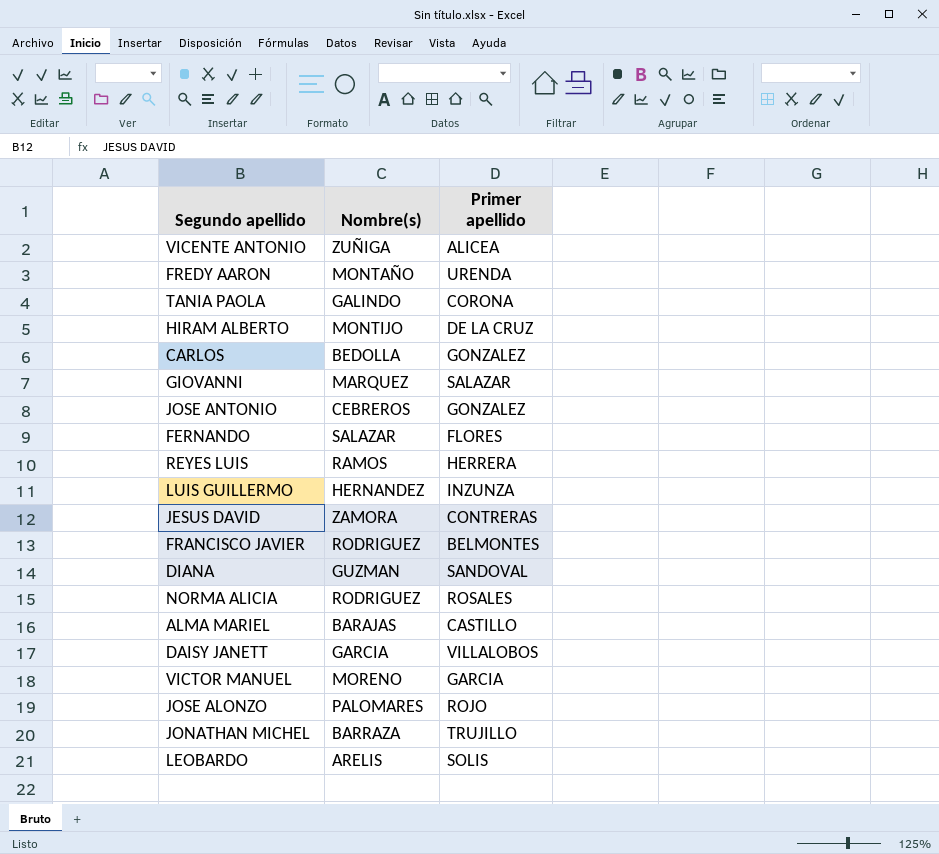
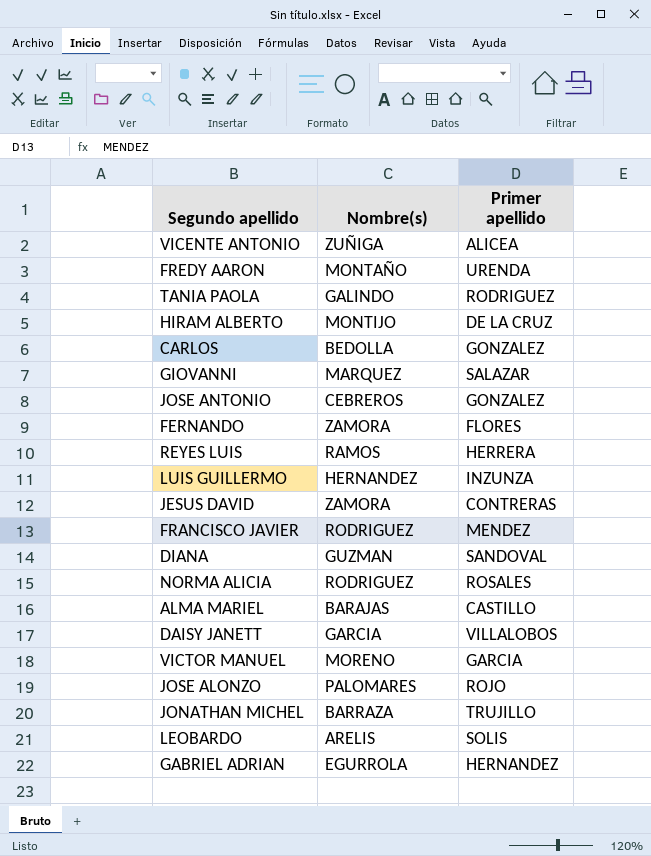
TANIA PAOLA | Primer apellido: CORONA -> RODRIGUEZ
FERNANDO | Nombre(s): SALAZAR -> ZAMORA
FRANCISCO JAVIER | Primer apellido: BELMONTES -> MENDEZ
row GABRIEL ADRIAN: none -> EGURROLA | HERNANDEZ

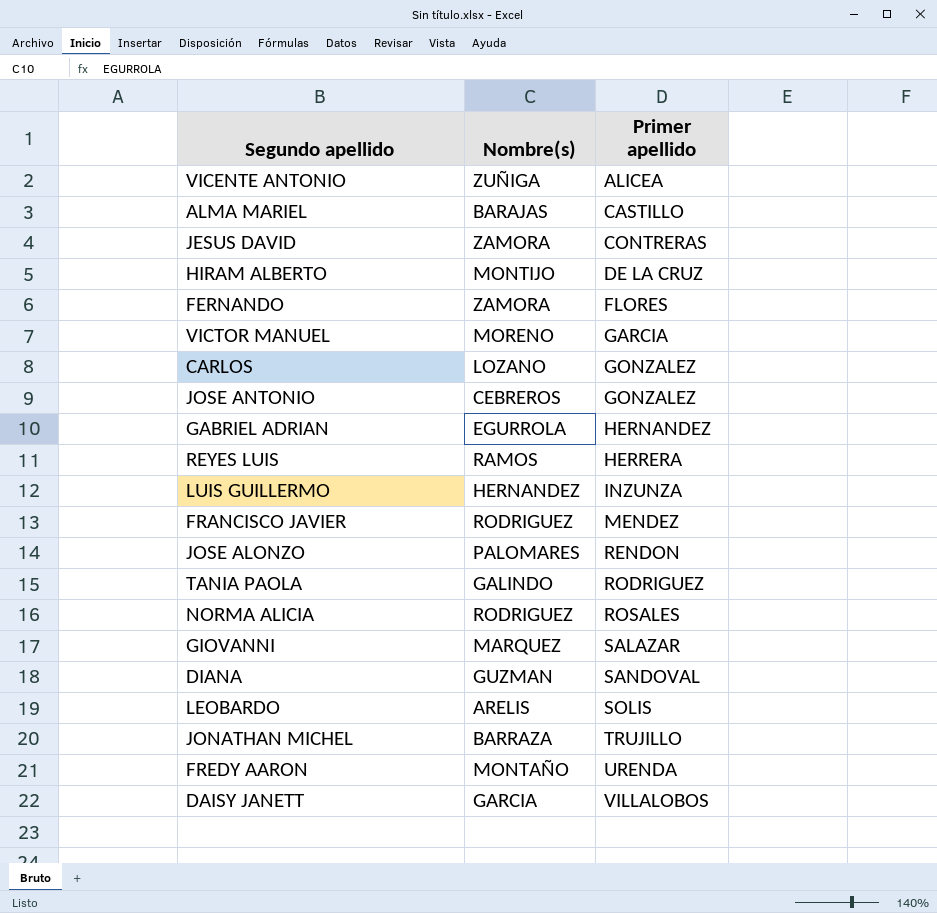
row order: none -> Primer apellido ascending
CARLOS | Nombre(s): BEDOLLA -> LOZANO
JOSE ALONZO | Primer apellido: ROJO -> RENDON

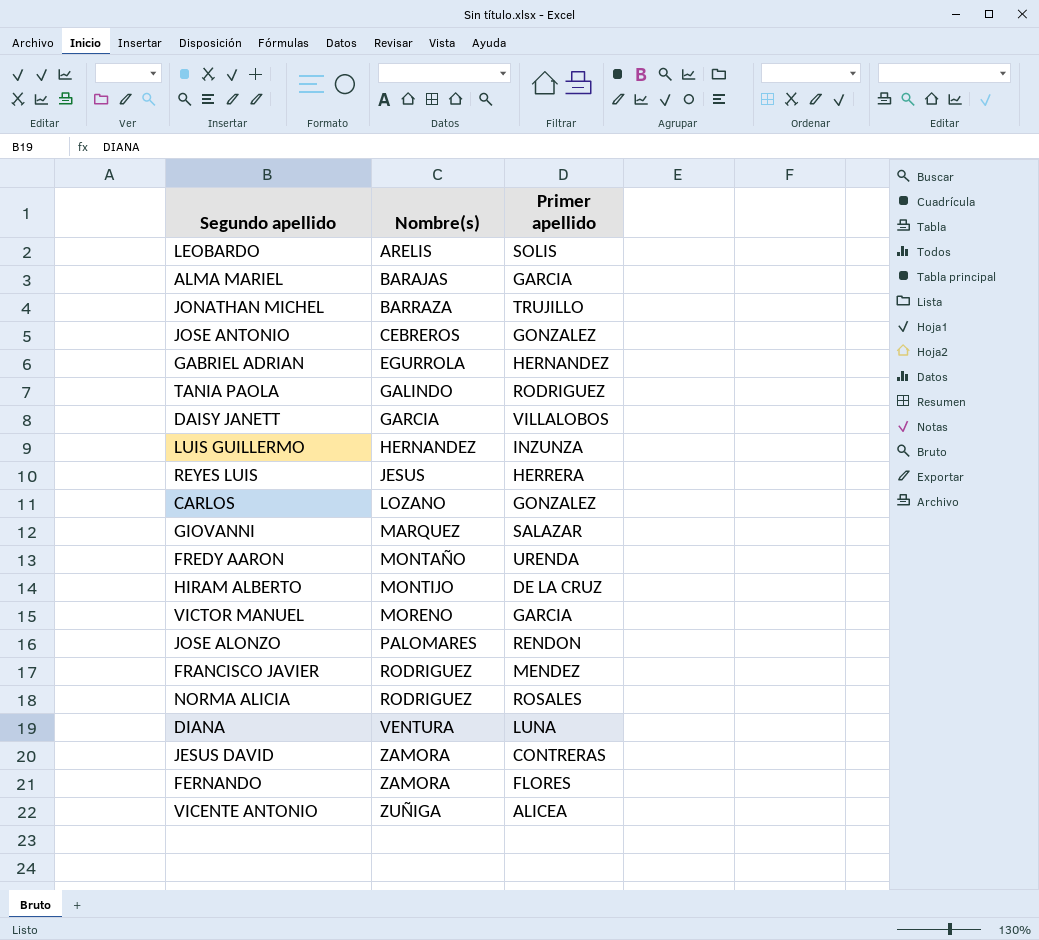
row order: Primer apellido ascending -> Nombre(s) ascending
ALMA MARIEL | Primer apellido: CASTILLO -> GARCIA
REYES LUIS | Nombre(s): RAMOS -> JESUS
DIANA | Nombre(s): GUZMAN -> VENTURA
DIANA | Primer apellido: SANDOVAL -> LUNA

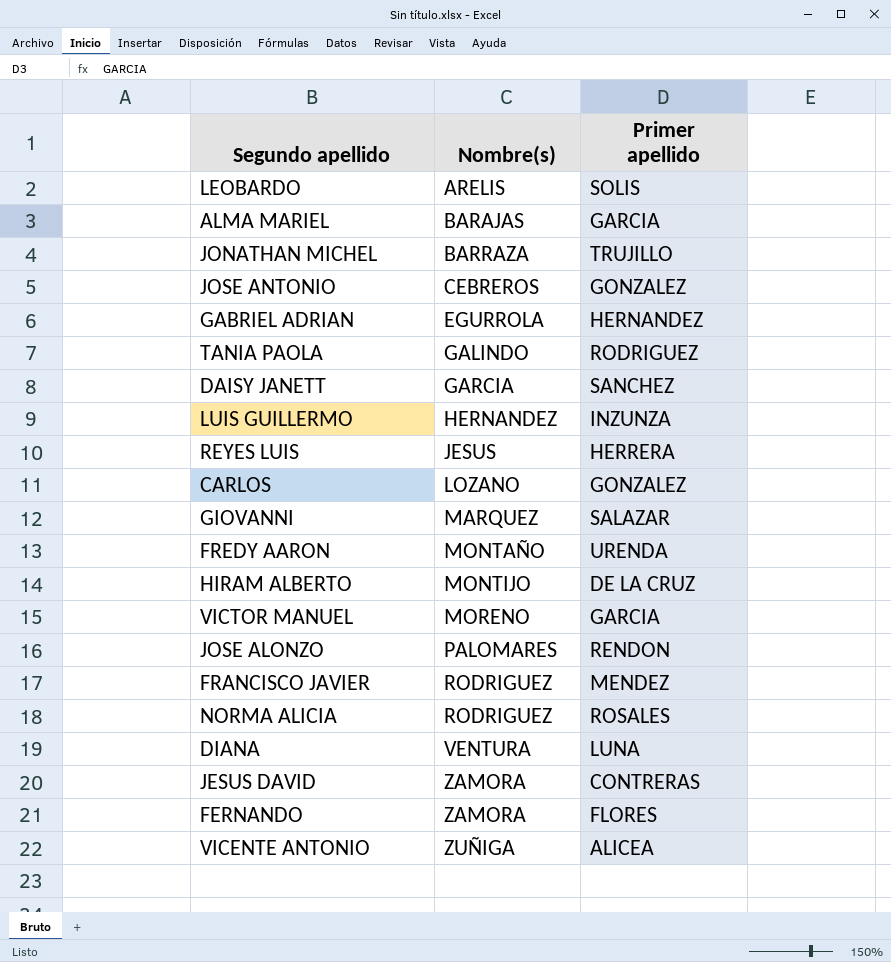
DAISY JANETT | Primer apellido: VILLALOBOS -> SANCHEZ

